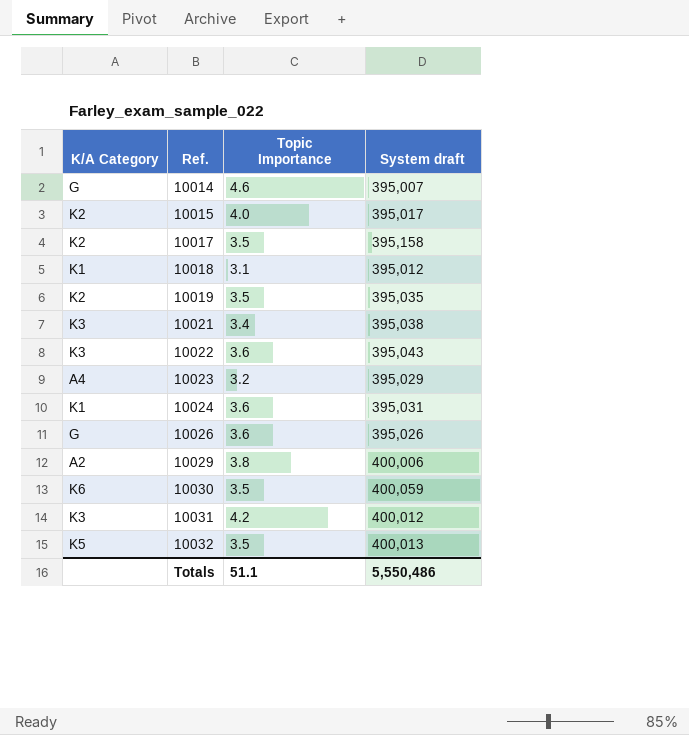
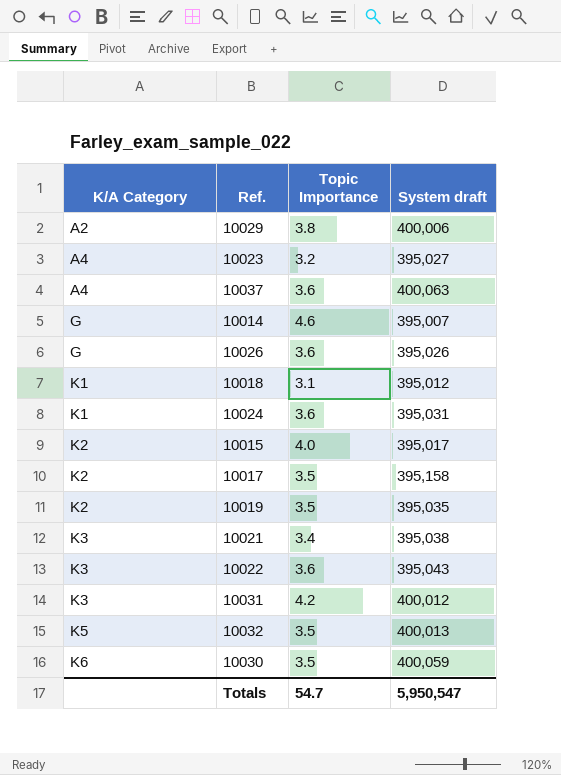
row order: Ref. ascending -> K/A Category ascending
10023 | System draft: 395,029 -> 395,027
row 10037: none -> A4 | 3.6 | 400,063
Totals | Topic Importance: 51.1 -> 54.7
Totals | System draft: 5,550,486 -> 5,950,547

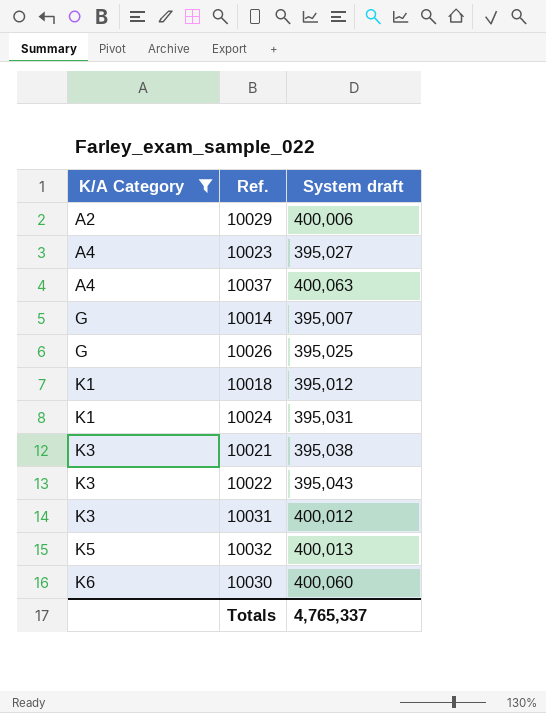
filter: none -> K/A Category != K2
column Topic Importance | position: 3 -> none
10026 | System draft: 395,026 -> 395,025
10030 | System draft: 400,059 -> 400,060
Totals | System draft: 5,950,547 -> 4,765,337

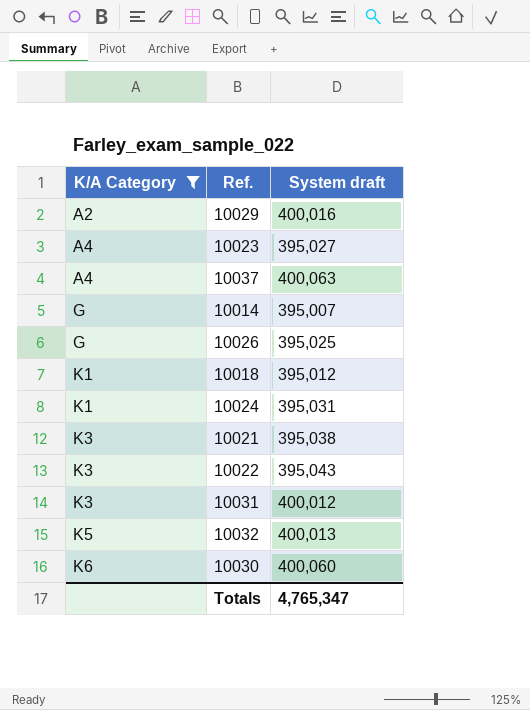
10029 | System draft: 400,006 -> 400,016
Totals | System draft: 4,765,337 -> 4,765,347

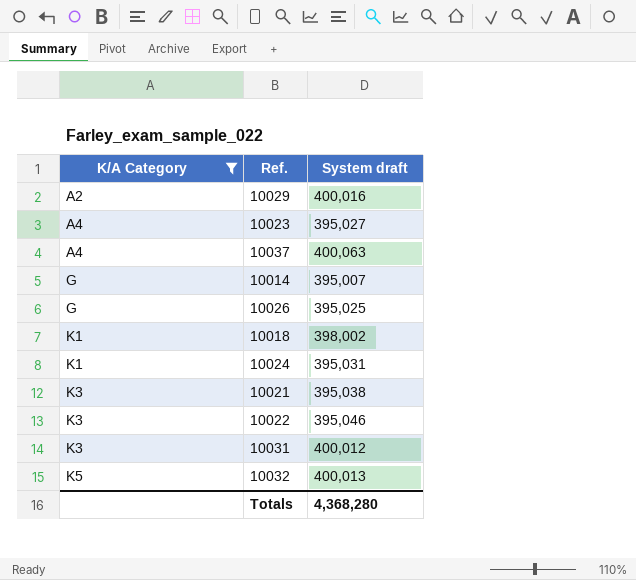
row 10030: K6 | 400,060 -> none
10018 | System draft: 395,012 -> 398,002
10022 | System draft: 395,043 -> 395,046
Totals | System draft: 4,765,347 -> 4,368,280

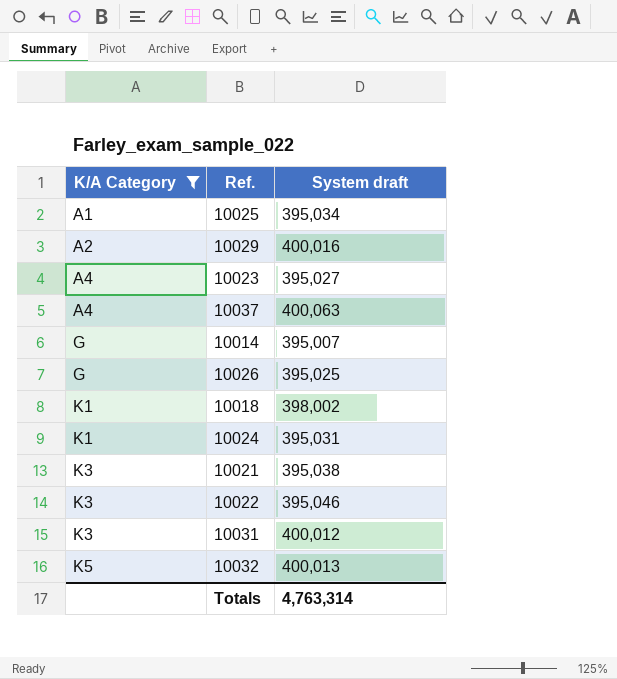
row 10025: none -> A1 | 395,034
Totals | System draft: 4,368,280 -> 4,763,314

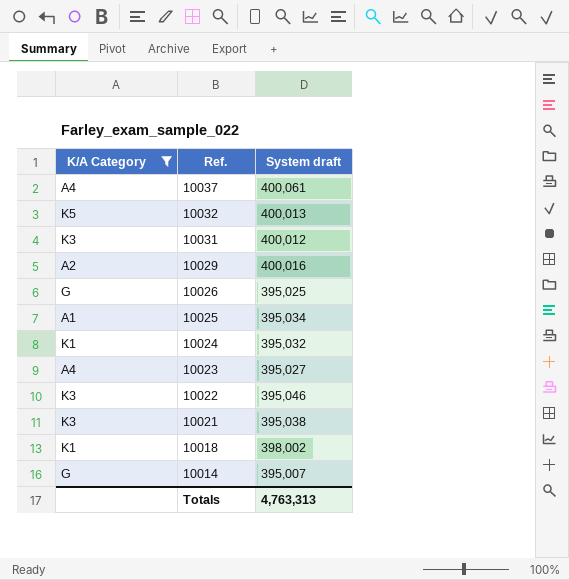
row order: K/A Category ascending -> Ref. descending
10037 | System draft: 400,063 -> 400,061
10024 | System draft: 395,031 -> 395,032
Totals | System draft: 4,763,314 -> 4,763,313

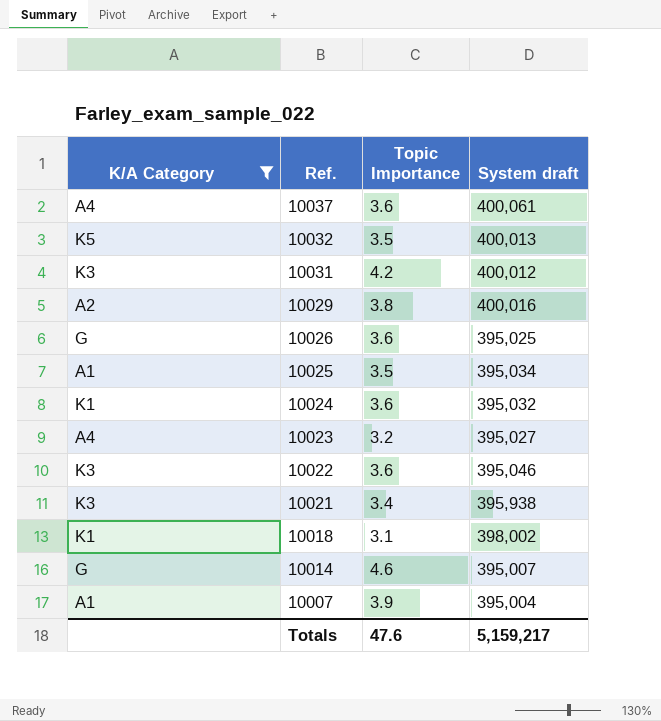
column Topic Importance | position: none -> 3
10021 | System draft: 395,038 -> 395,938
row 10007: none -> A1 | 3.9 | 395,004
Totals | System draft: 4,763,313 -> 5,159,217

